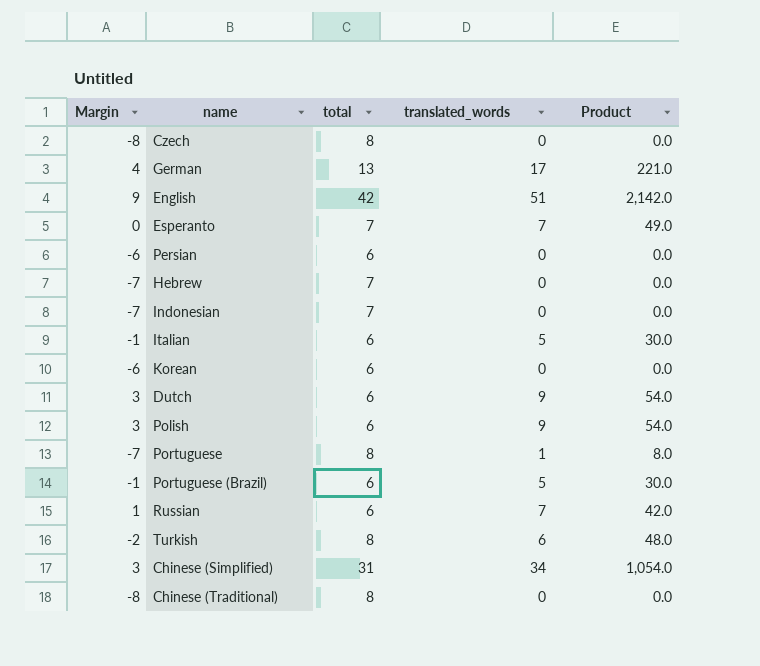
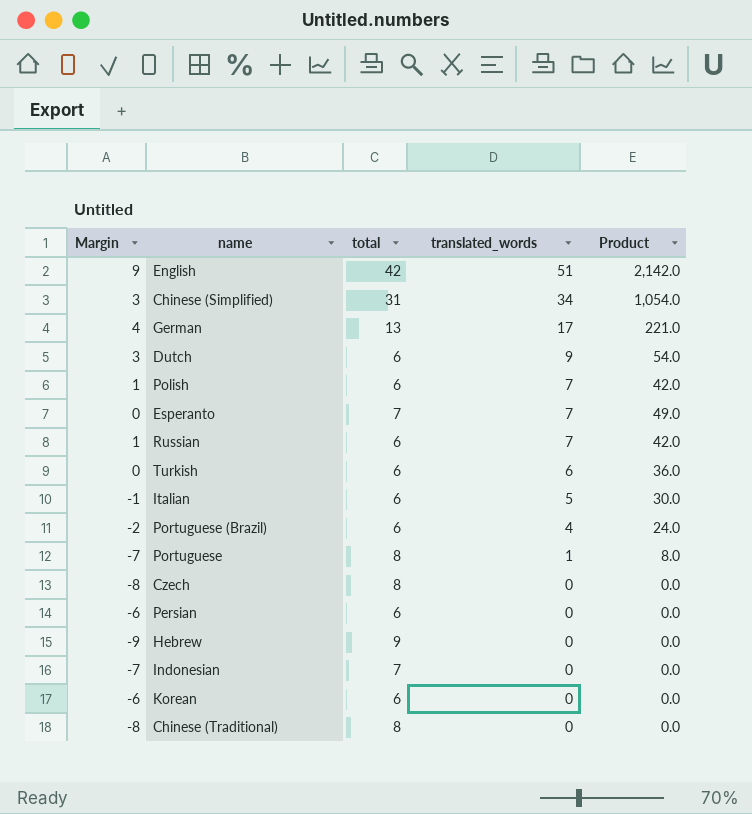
row order: none -> translated_words descending
Polish | Margin: 3 -> 1
Polish | translated_words: 9 -> 7
Polish | Product: 54.0 -> 42.0
Turkish | Margin: -2 -> 0
Turkish | total: 8 -> 6
Turkish | Product: 48.0 -> 36.0
Portuguese (Brazil) | Margin: -1 -> -2
Portuguese (Brazil) | translated_words: 5 -> 4
Portuguese (Brazil) | Product: 30.0 -> 24.0
Hebrew | Margin: -7 -> -9
Hebrew | total: 7 -> 9

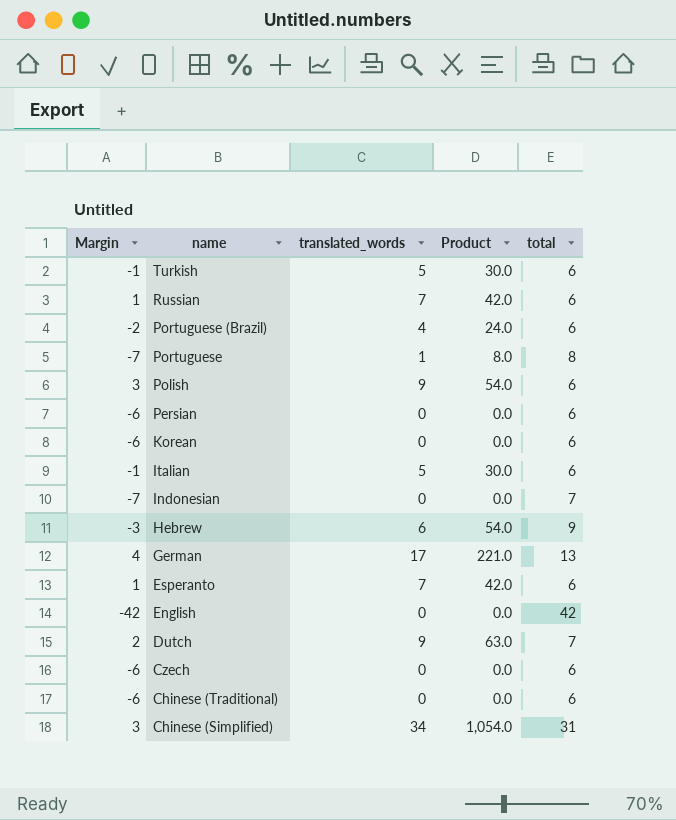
row order: translated_words descending -> name descending
column total | position: 3 -> 5
Turkish | Margin: 0 -> -1
Turkish | translated_words: 6 -> 5
Turkish | Product: 36.0 -> 30.0
Polish | Margin: 1 -> 3
Polish | translated_words: 7 -> 9
Polish | Product: 42.0 -> 54.0
Hebrew | Margin: -9 -> -3
Hebrew | translated_words: 0 -> 6
Hebrew | Product: 0.0 -> 54.0
Esperanto | Margin: 0 -> 1
Esperanto | Product: 49.0 -> 42.0
Esperanto | total: 7 -> 6
English | Margin: 9 -> -42
English | translated_words: 51 -> 0
English | Product: 2,142.0 -> 0.0
Dutch | Margin: 3 -> 2
Dutch | Product: 54.0 -> 63.0
Dutch | total: 6 -> 7
Czech | Margin: -8 -> -6
Czech | total: 8 -> 6
Chinese (Traditional) | Margin: -8 -> -6
Chinese (Traditional) | total: 8 -> 6

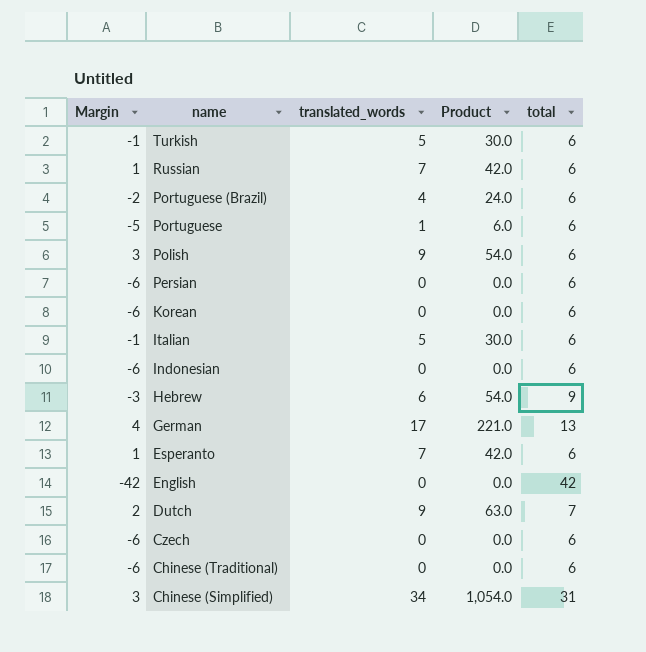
Portuguese | Margin: -7 -> -5
Portuguese | Product: 8.0 -> 6.0
Portuguese | total: 8 -> 6
Indonesian | Margin: -7 -> -6
Indonesian | total: 7 -> 6

